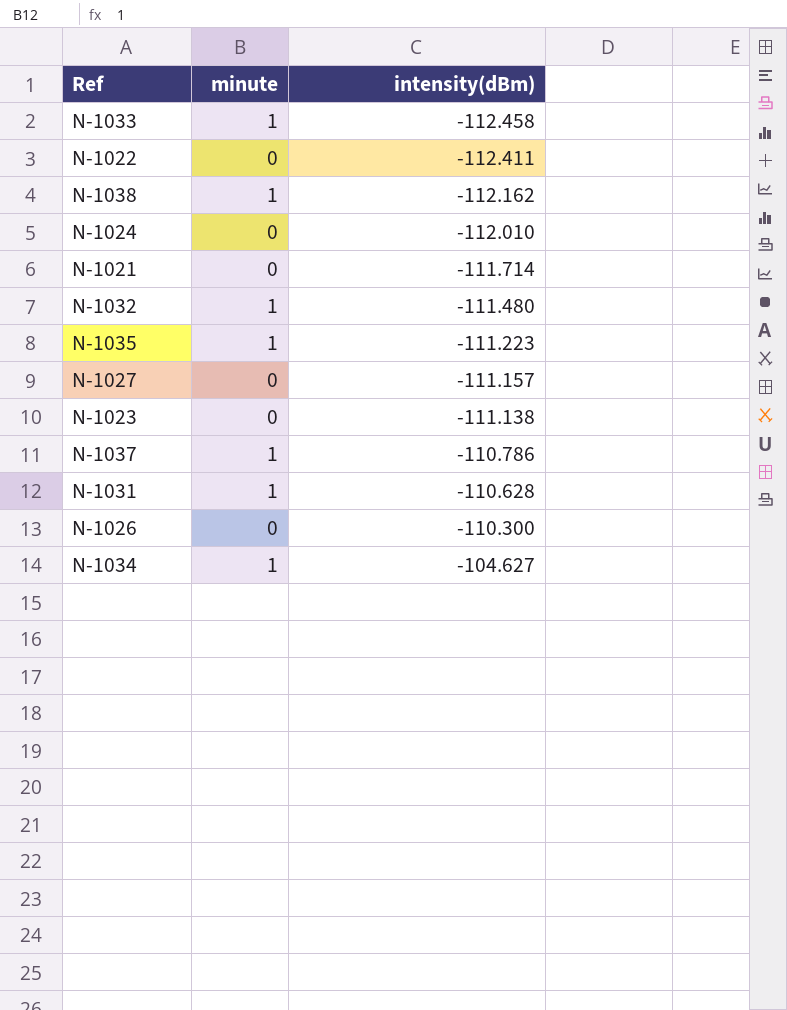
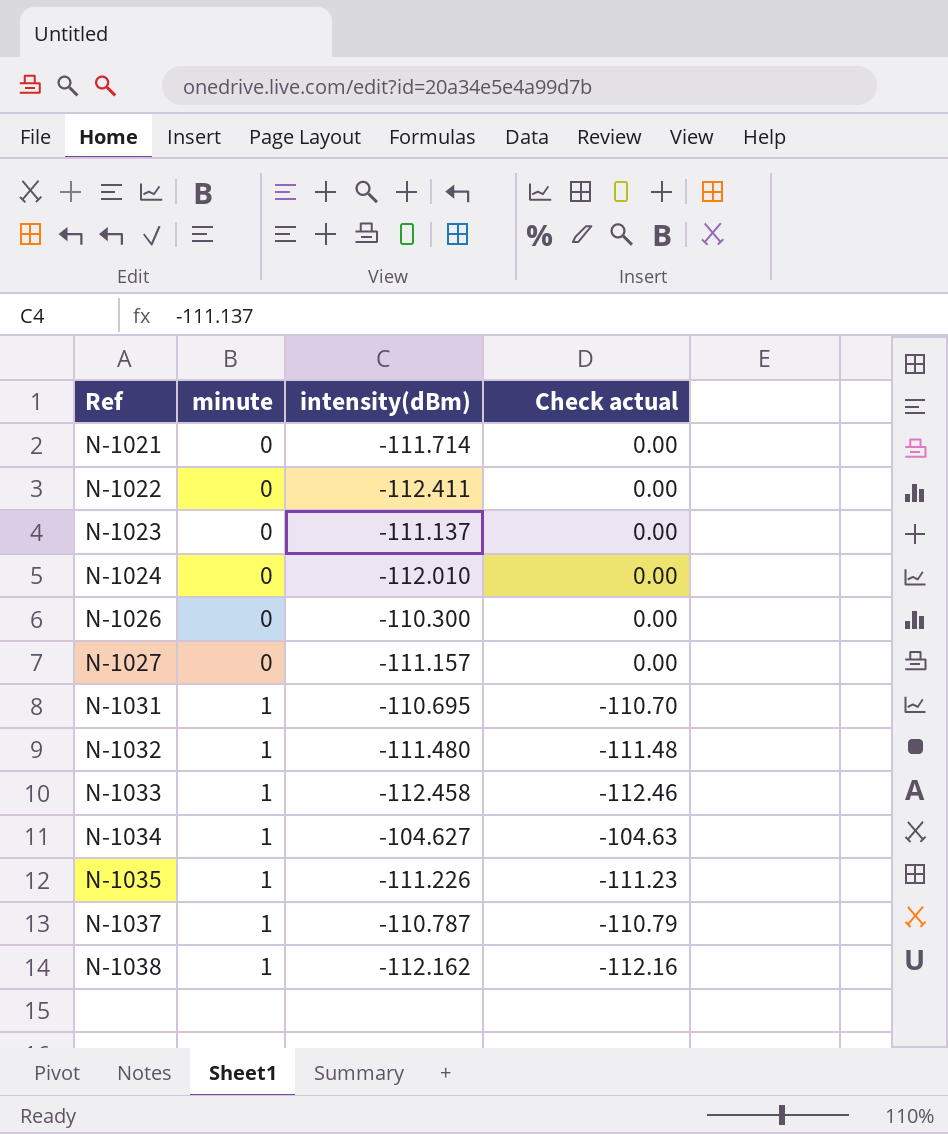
row order: intensity(dBm) ascending -> Ref ascending
column Check actual | formula: none -> [minute] * [intensity(dBm)]
N-1023 | intensity(dBm): -111.138 -> -111.137
N-1031 | intensity(dBm): -110.628 -> -110.695
N-1035 | intensity(dBm): -111.223 -> -111.226
N-1037 | intensity(dBm): -110.786 -> -110.787

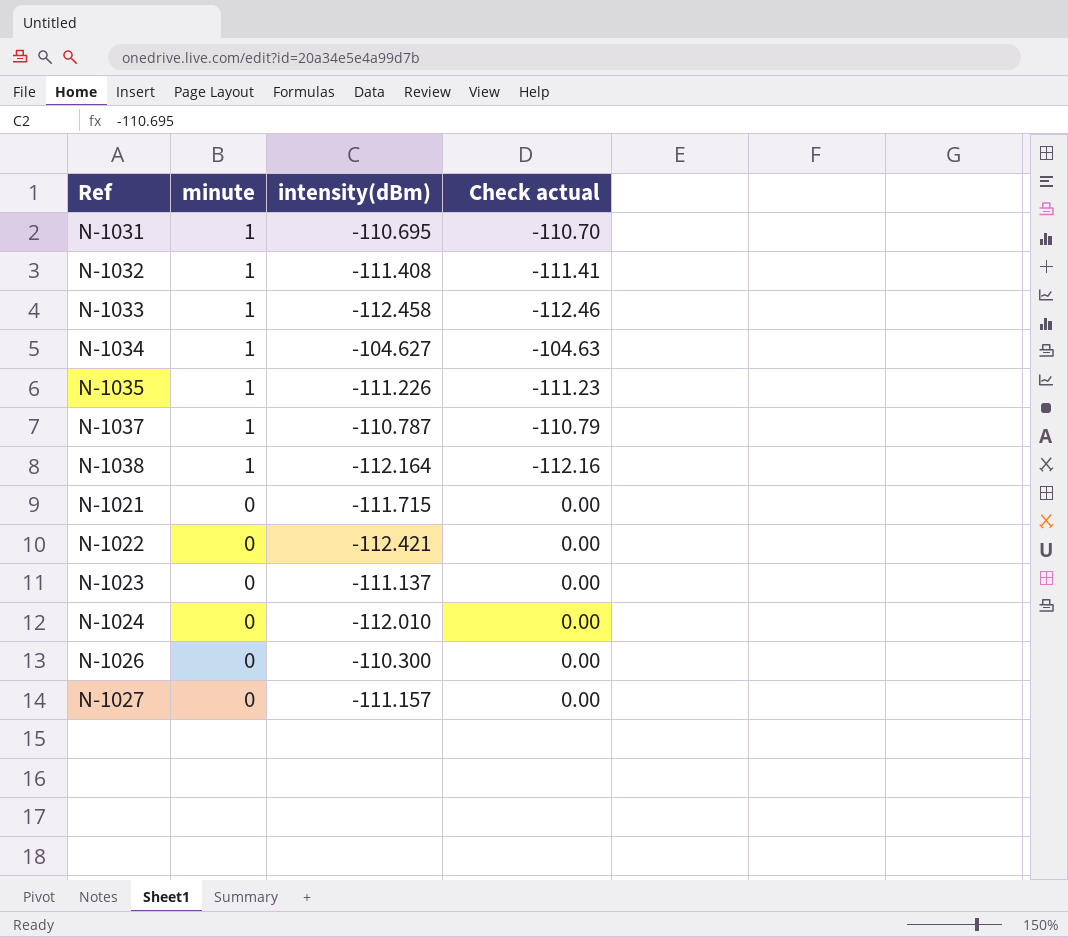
row order: Ref ascending -> minute descending
N-1032 | intensity(dBm): -111.480 -> -111.408
N-1032 | Check actual: -111.48 -> -111.41
N-1038 | intensity(dBm): -112.162 -> -112.164
N-1021 | intensity(dBm): -111.714 -> -111.715
N-1022 | intensity(dBm): -112.411 -> -112.421

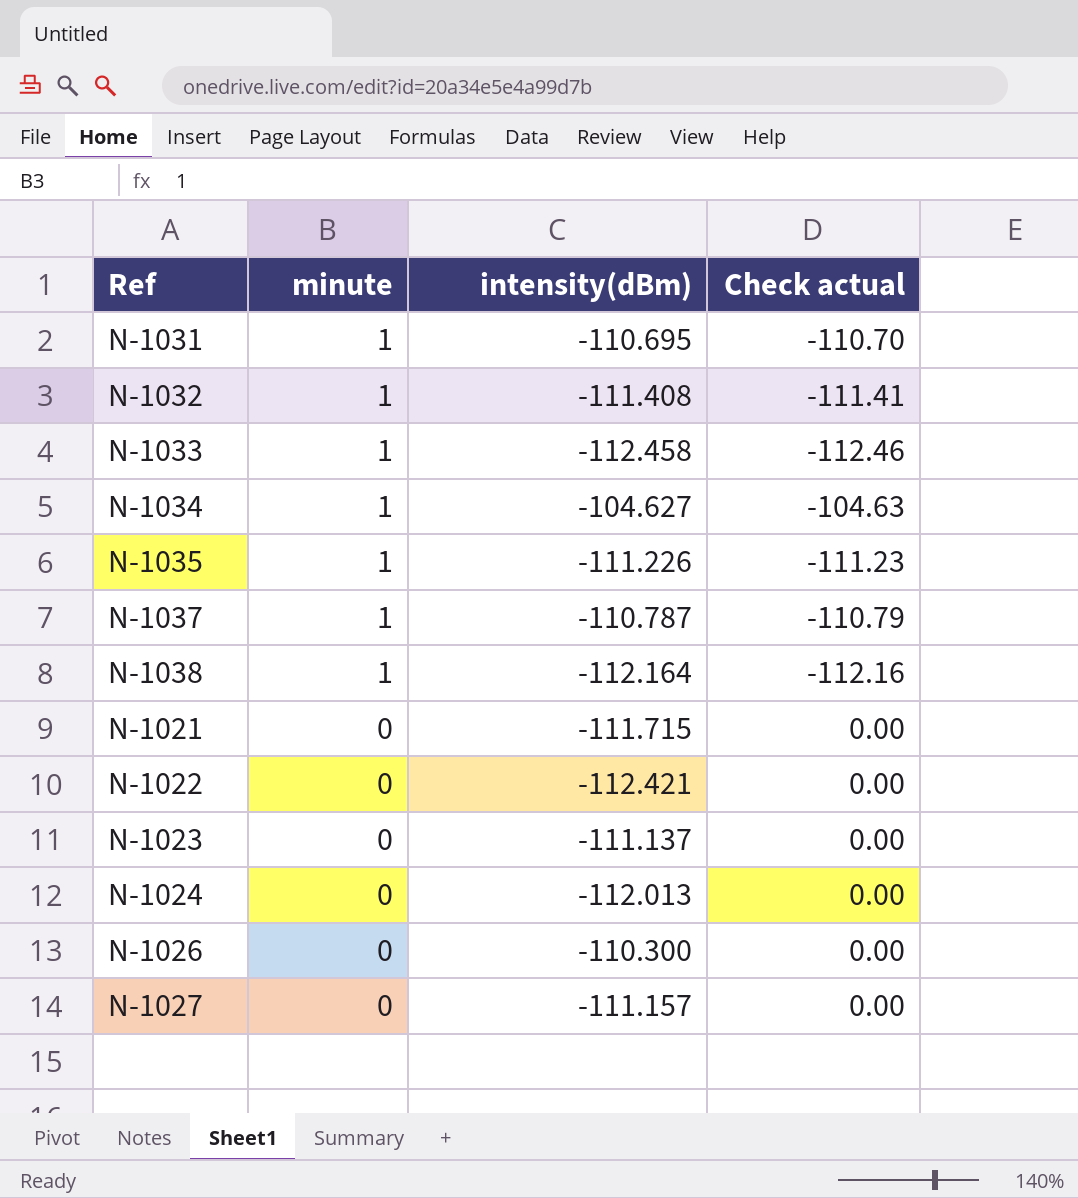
N-1024 | intensity(dBm): -112.010 -> -112.013

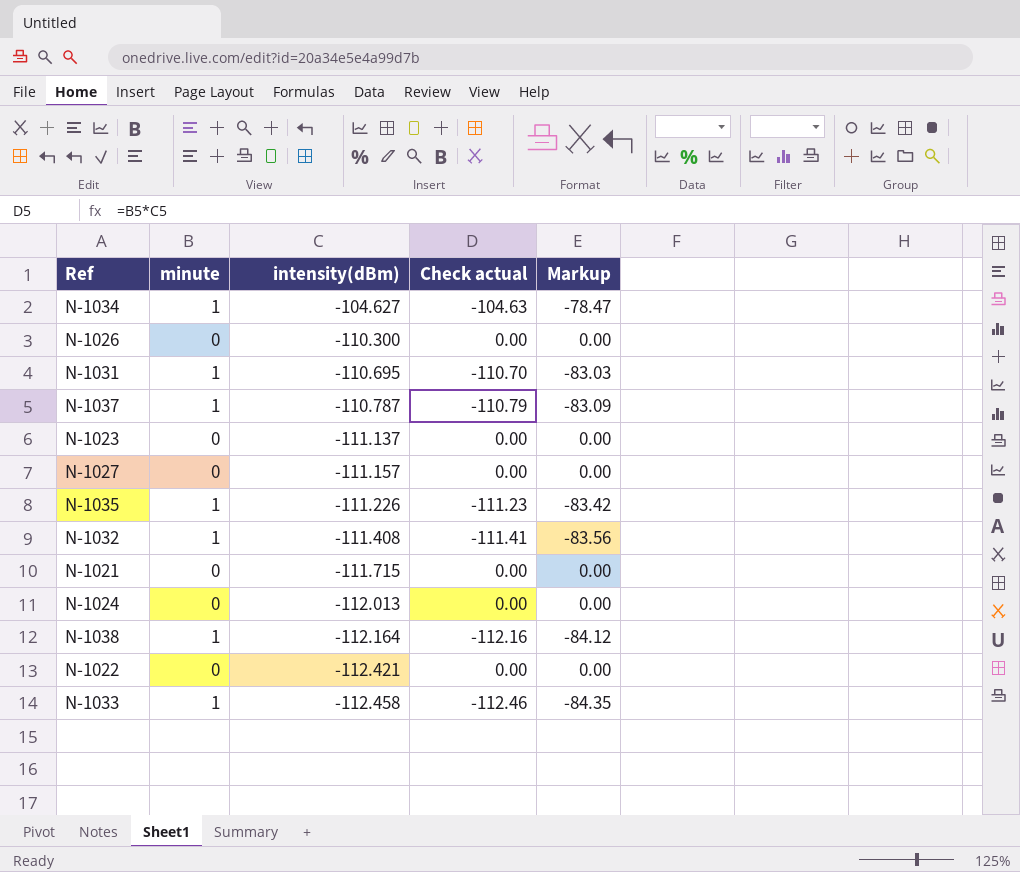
row order: minute descending -> intensity(dBm) descending
column Markup | formula: none -> [Check actual] * 0.75

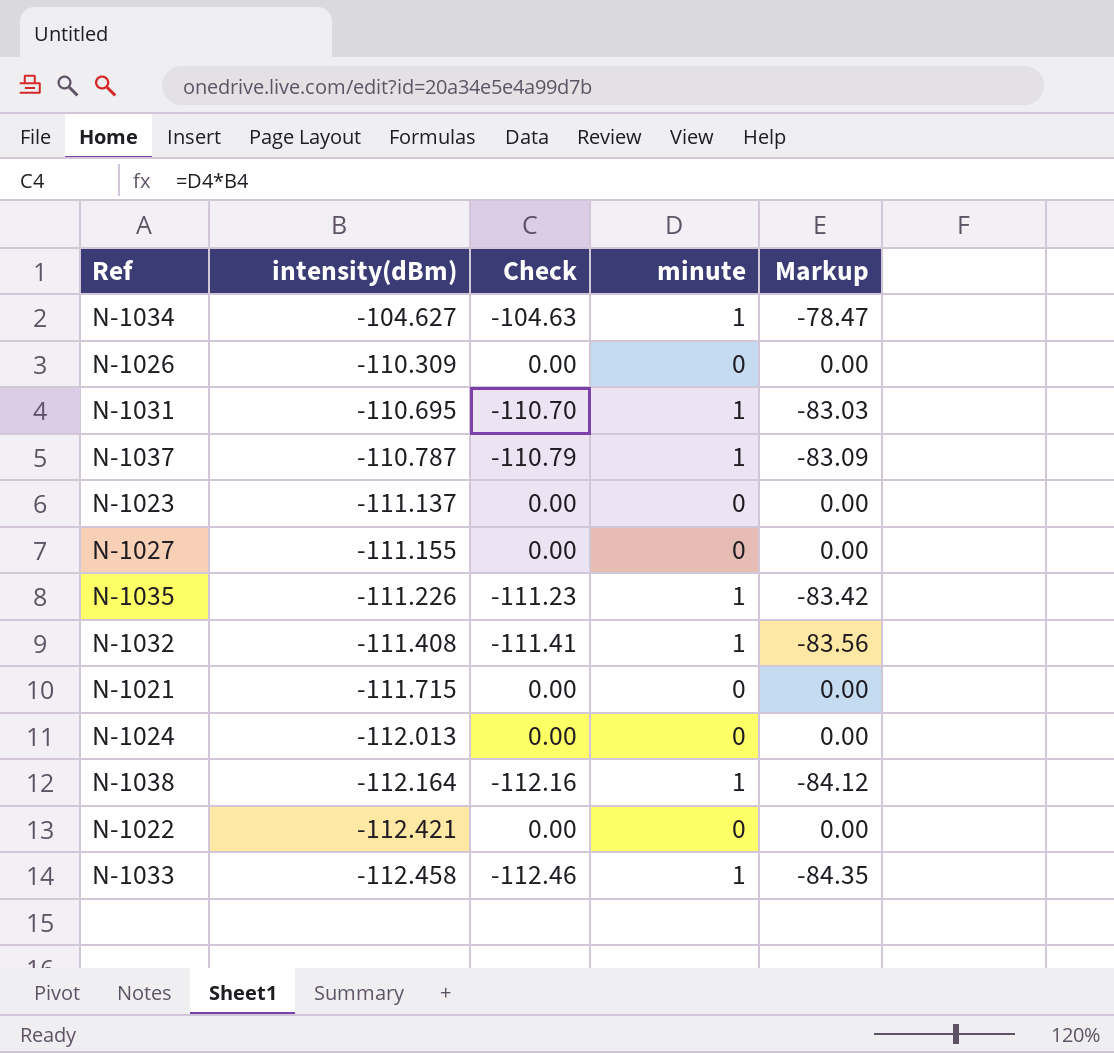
column name: Check actual -> Check
column minute | position: 2 -> 4
N-1026 | intensity(dBm): -110.300 -> -110.309
N-1027 | intensity(dBm): -111.157 -> -111.155

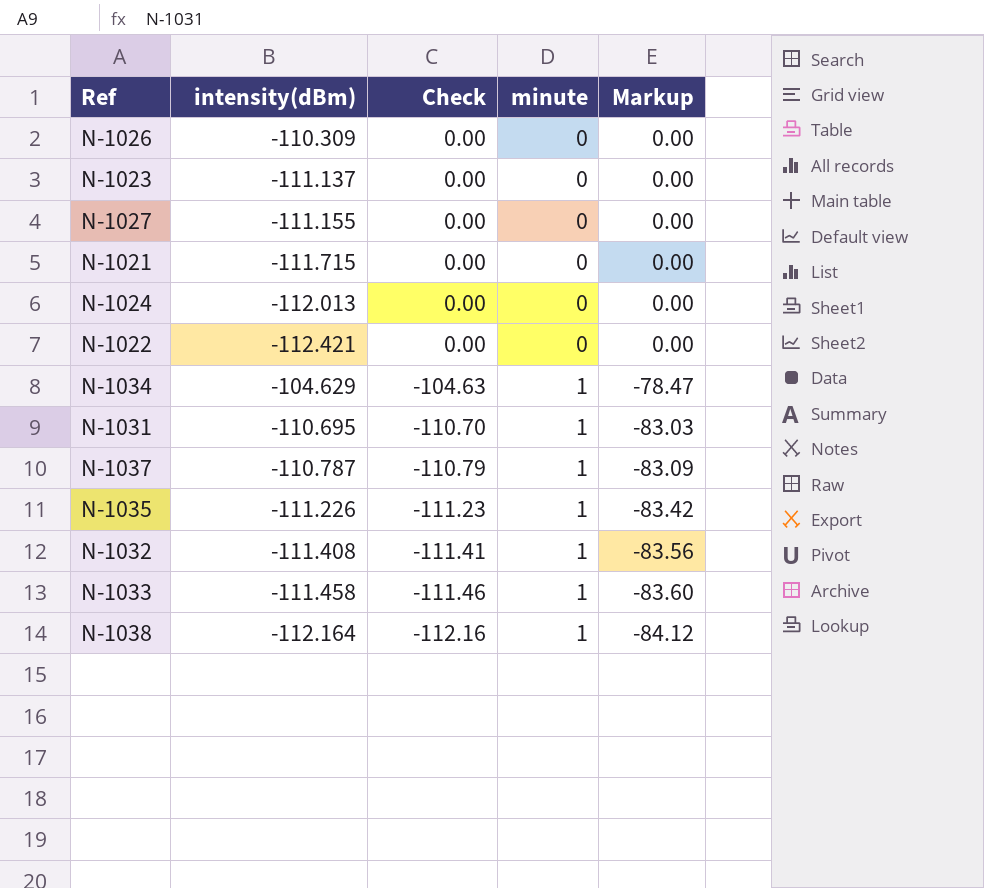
row order: intensity(dBm) descending -> Check descending
N-1034 | intensity(dBm): -104.627 -> -104.629
N-1033 | intensity(dBm): -112.458 -> -111.458
N-1033 | Check: -112.46 -> -111.46
N-1033 | Markup: -84.35 -> -83.60

